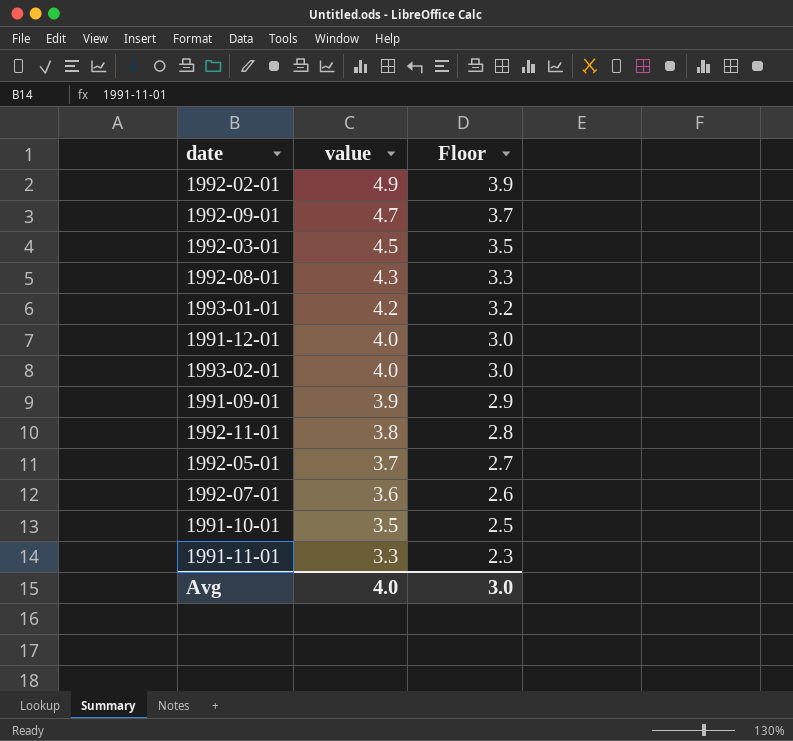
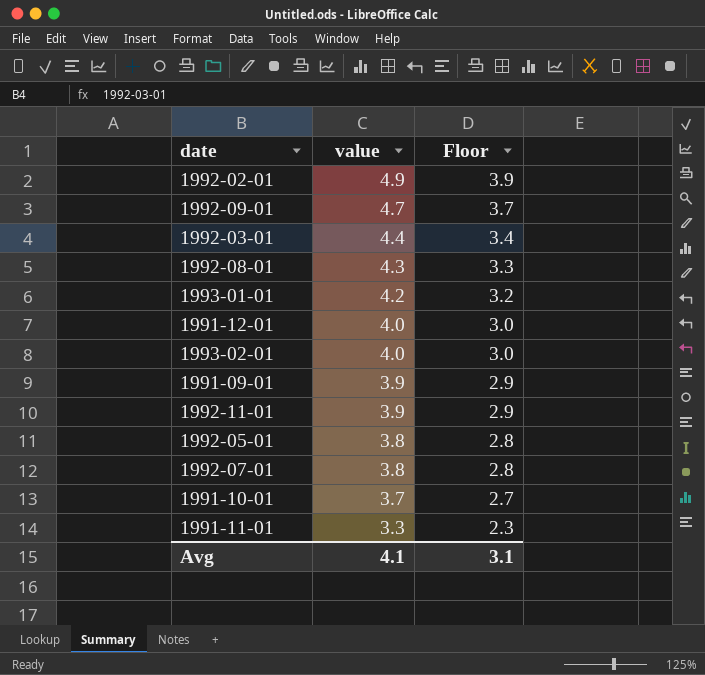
1992-03-01 | value: 4.5 -> 4.4
1992-03-01 | Floor: 3.5 -> 3.4
1992-11-01 | value: 3.8 -> 3.9
1992-11-01 | Floor: 2.8 -> 2.9
1992-05-01 | value: 3.7 -> 3.8
1992-05-01 | Floor: 2.7 -> 2.8
1992-07-01 | value: 3.6 -> 3.8
1992-07-01 | Floor: 2.6 -> 2.8
1991-10-01 | value: 3.5 -> 3.7
1991-10-01 | Floor: 2.5 -> 2.7
Avg | value: 4.0 -> 4.1
Avg | Floor: 3.0 -> 3.1

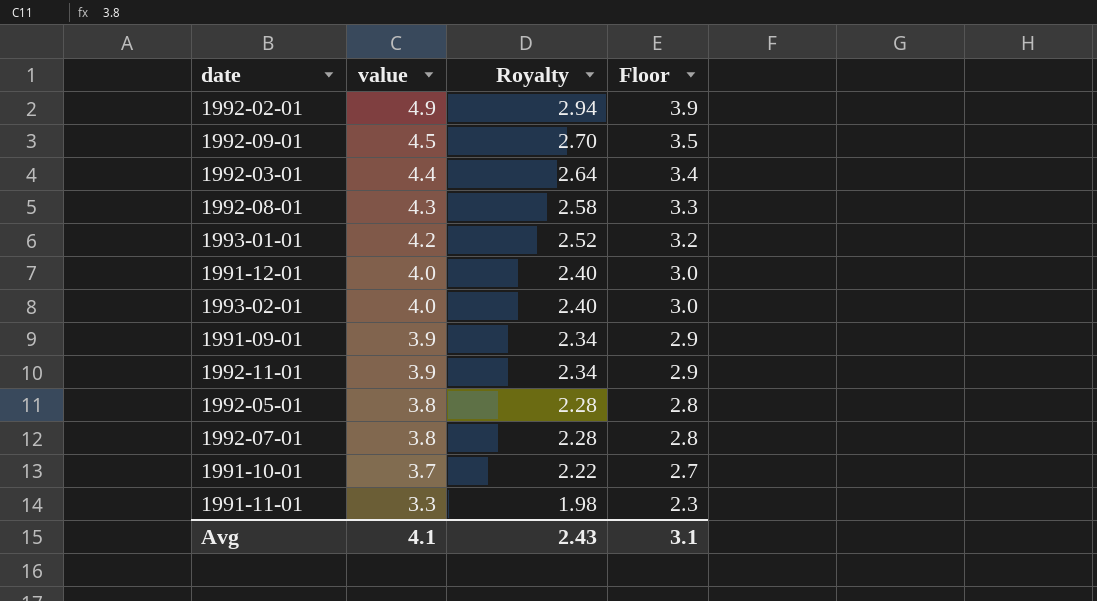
column Royalty | formula: none -> [value] * 0.6
1992-09-01 | value: 4.7 -> 4.5
1992-09-01 | Floor: 3.7 -> 3.5

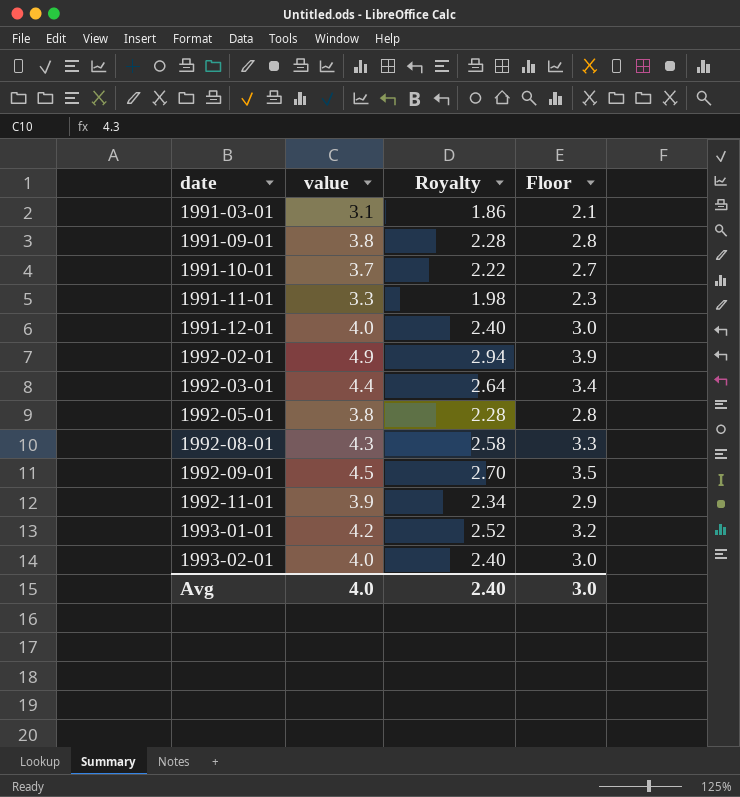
row order: value descending -> date ascending
row 1992-07-01: 3.8 | 2.28 | 2.8 -> none
row 1991-03-01: none -> 3.1 | 1.86 | 2.1
1991-09-01 | value: 3.9 -> 3.8
1991-09-01 | Royalty: 2.34 -> 2.28
1991-09-01 | Floor: 2.9 -> 2.8
Avg | value: 4.1 -> 4.0
Avg | Royalty: 2.43 -> 2.40
Avg | Floor: 3.1 -> 3.0

